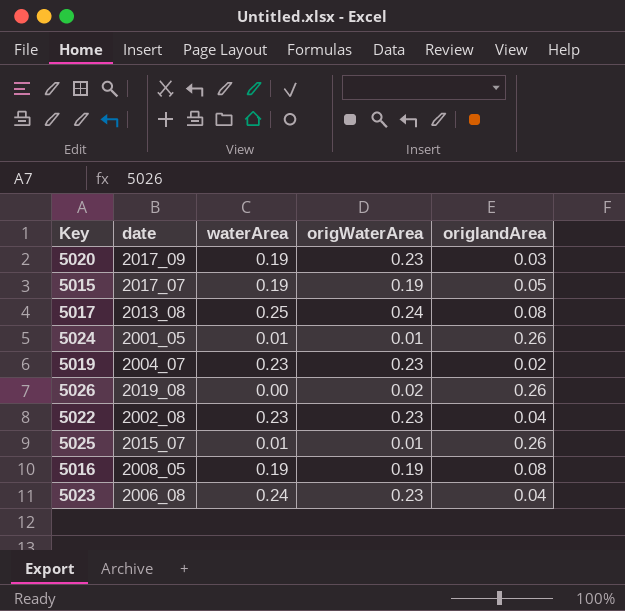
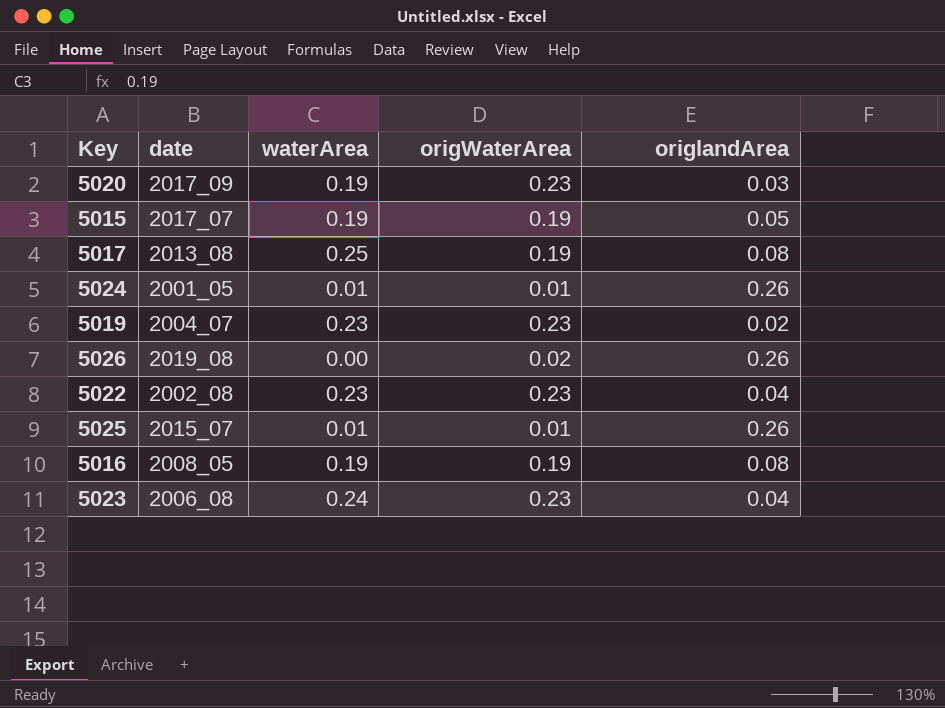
5017 | origWaterArea: 0.24 -> 0.19

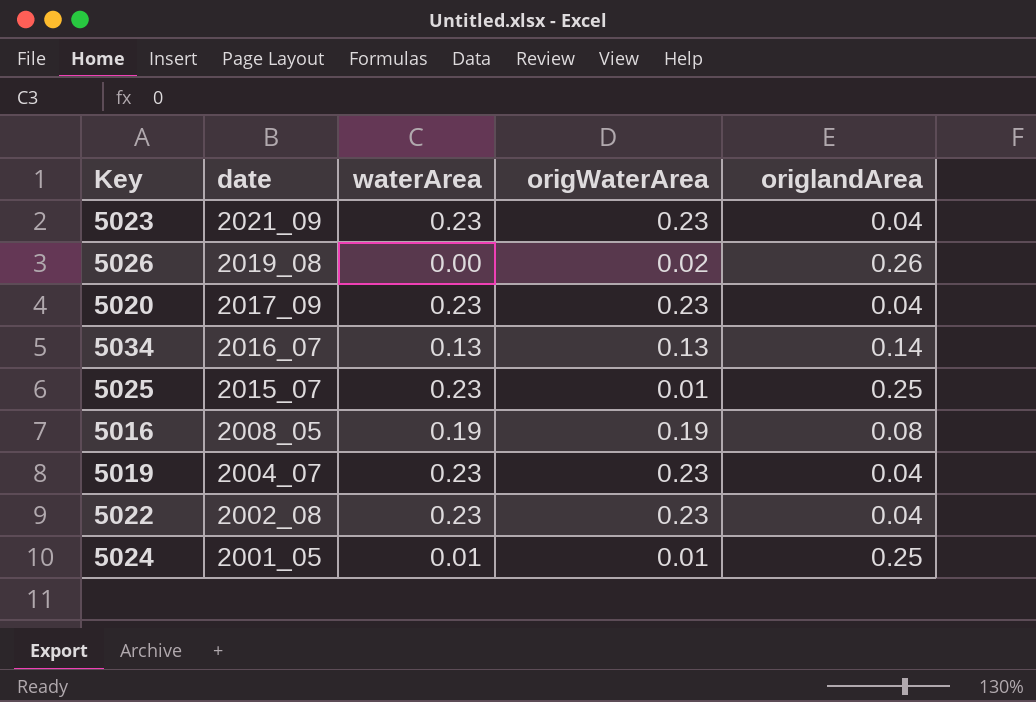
row order: none -> date descending
row 5015: 2017_07 | 0.19 | 0.19 | 0.05 -> none
row 5017: 2013_08 | 0.25 | 0.19 | 0.08 -> none
5023 | date: 2006_08 -> 2021_09
5023 | waterArea: 0.24 -> 0.23
5020 | waterArea: 0.19 -> 0.23
5020 | origlandArea: 0.03 -> 0.04
row 5034: none -> 2016_07 | 0.13 | 0.13 | 0.14
5025 | waterArea: 0.01 -> 0.23
5025 | origlandArea: 0.26 -> 0.25
5019 | origlandArea: 0.02 -> 0.04
5024 | origlandArea: 0.26 -> 0.25

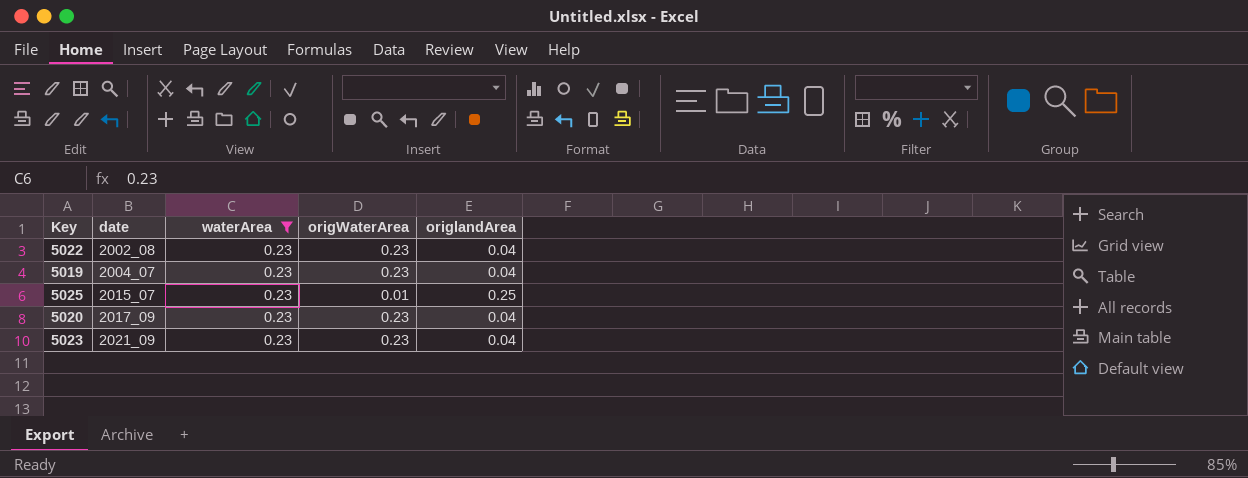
filter: none -> waterArea = 0.23
row order: date descending -> date ascending

